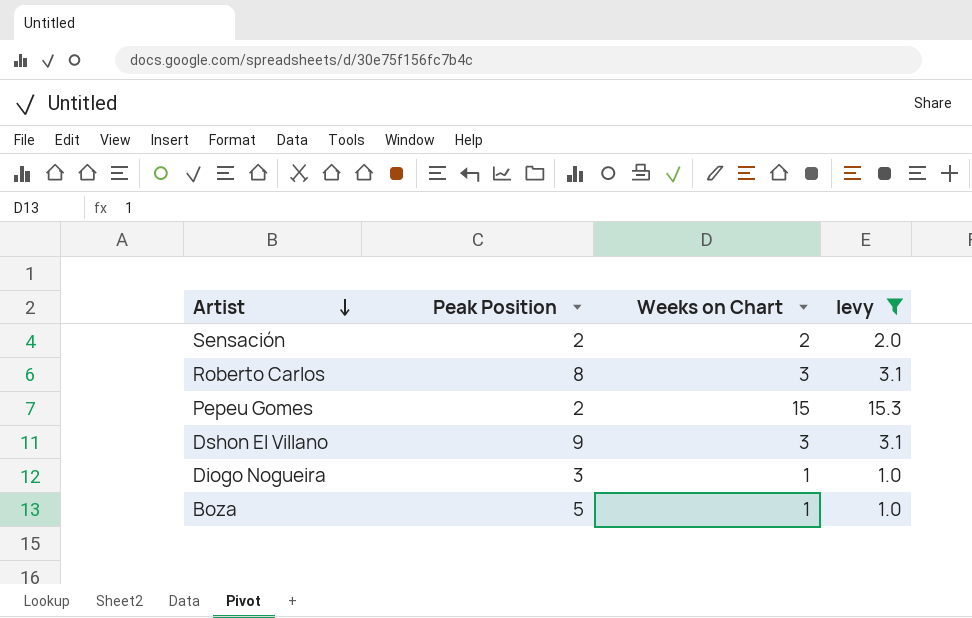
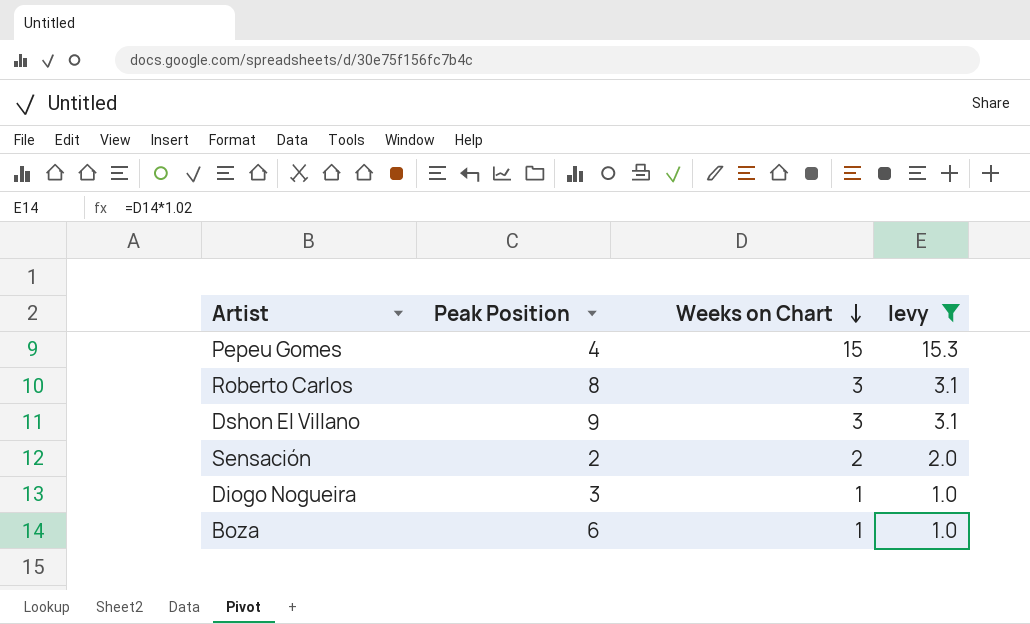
row order: Artist descending -> Weeks on Chart descending
Pepeu Gomes | Peak Position: 2 -> 4
Boza | Peak Position: 5 -> 6

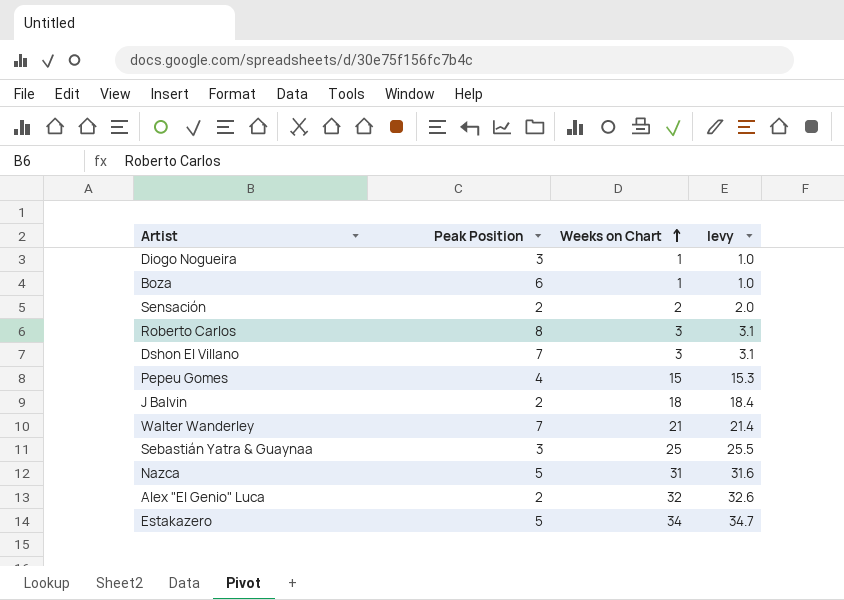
filter: levy <= 15.3 -> none
row order: Weeks on Chart descending -> Weeks on Chart ascending
Dshon El Villano | Peak Position: 9 -> 7

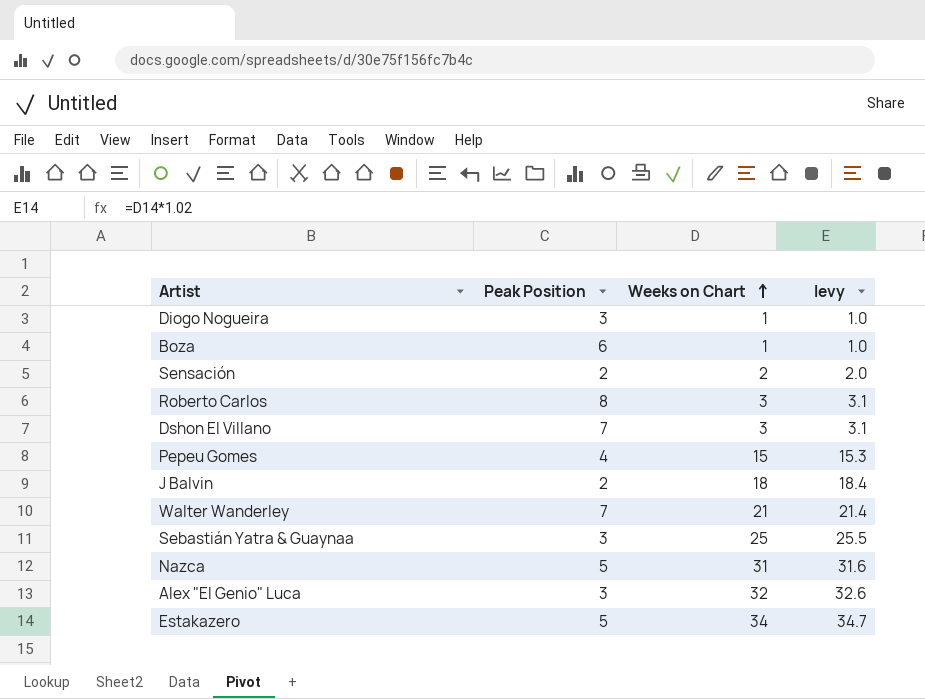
Alex "El Genio" Luca | Peak Position: 2 -> 3

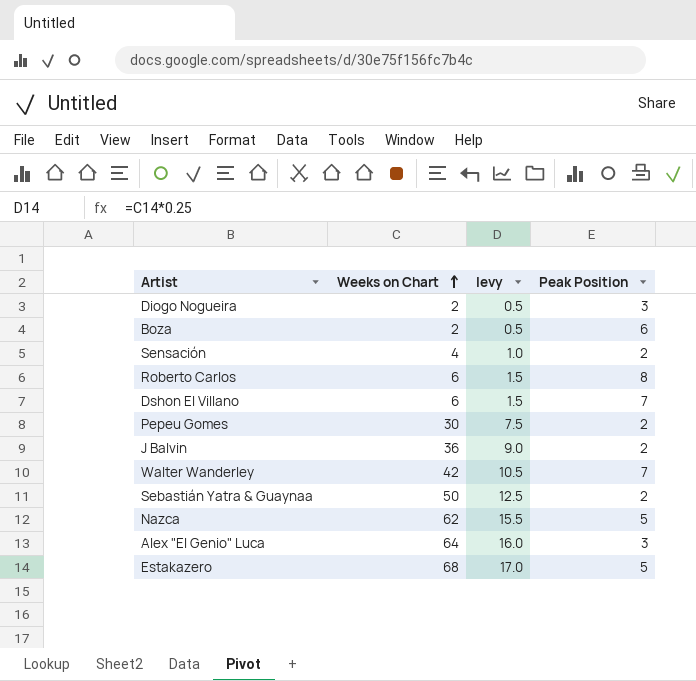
column levy | formula: [Weeks on Chart] * 1.02 -> [Weeks on Chart] * 0.25
column Peak Position | position: 2 -> 4
Diogo Nogueira | Weeks on Chart: 1 -> 2
Boza | Weeks on Chart: 1 -> 2
Sensación | Weeks on Chart: 2 -> 4
Roberto Carlos | Weeks on Chart: 3 -> 6
Dshon El Villano | Weeks on Chart: 3 -> 6
Pepeu Gomes | Weeks on Chart: 15 -> 30
Pepeu Gomes | Peak Position: 4 -> 2
J Balvin | Weeks on Chart: 18 -> 36
Walter Wanderley | Weeks on Chart: 21 -> 42
Sebastián Yatra & Guaynaa | Weeks on Chart: 25 -> 50
Sebastián Yatra & Guaynaa | Peak Position: 3 -> 2
Nazca | Weeks on Chart: 31 -> 62
Alex "El Genio" Luca | Weeks on Chart: 32 -> 64
Estakazero | Weeks on Chart: 34 -> 68

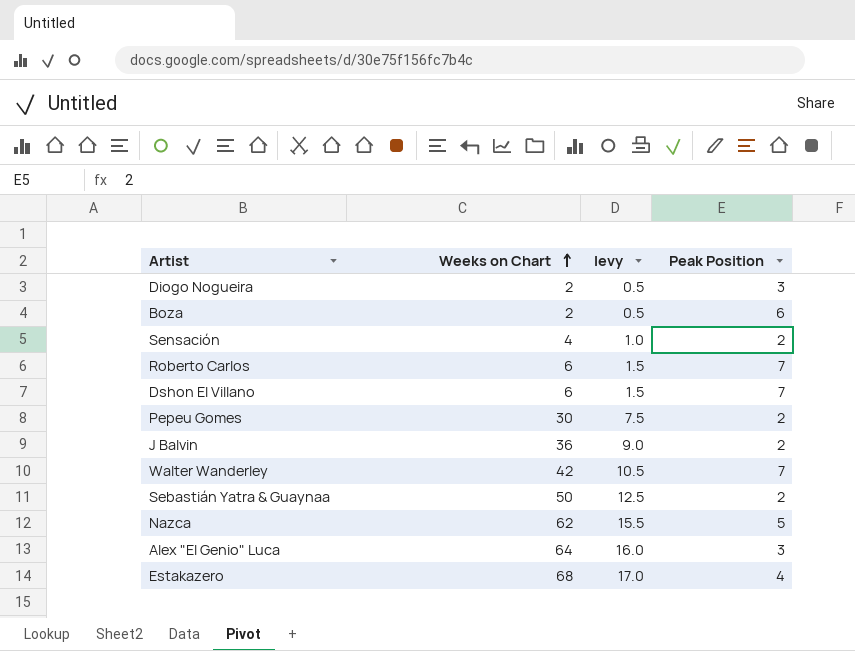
Roberto Carlos | Peak Position: 8 -> 7
Estakazero | Peak Position: 5 -> 4

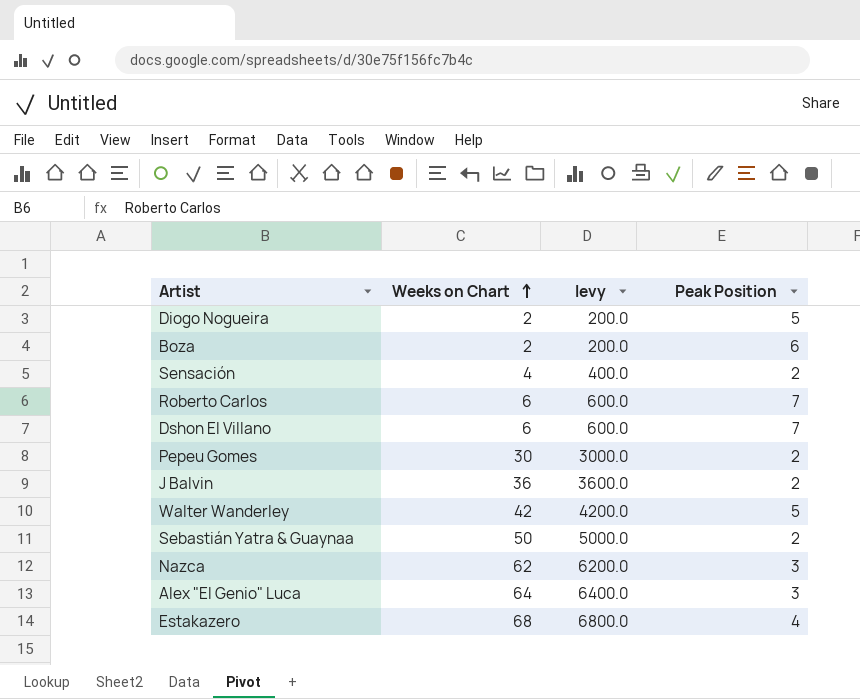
column levy | formula: [Weeks on Chart] * 0.25 -> [Weeks on Chart] * 100
Diogo Nogueira | Peak Position: 3 -> 5
Walter Wanderley | Peak Position: 7 -> 5
Nazca | Peak Position: 5 -> 3

